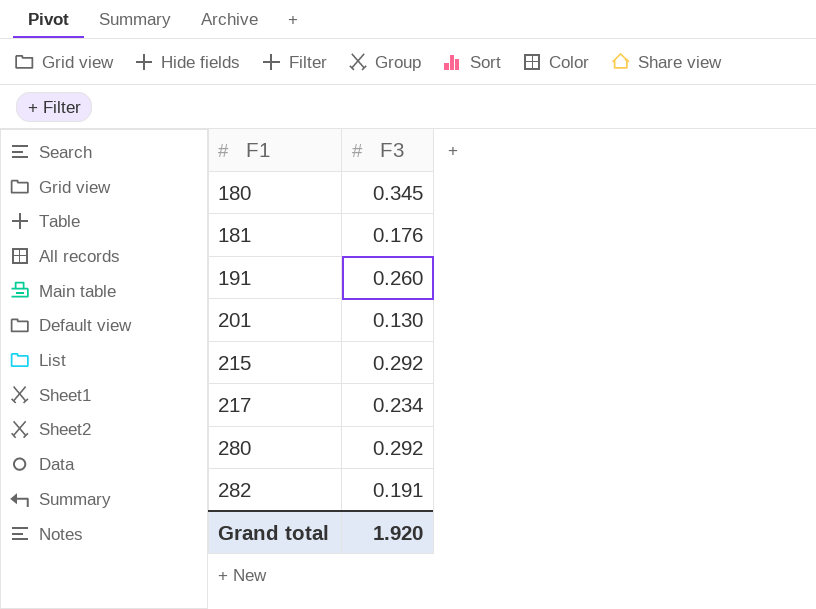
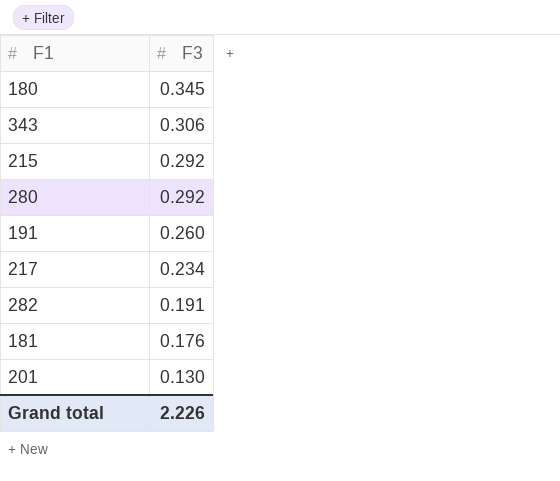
row order: F1 ascending -> F3 descending
row 343: none -> 0.306
Grand total | F3: 1.920 -> 2.226

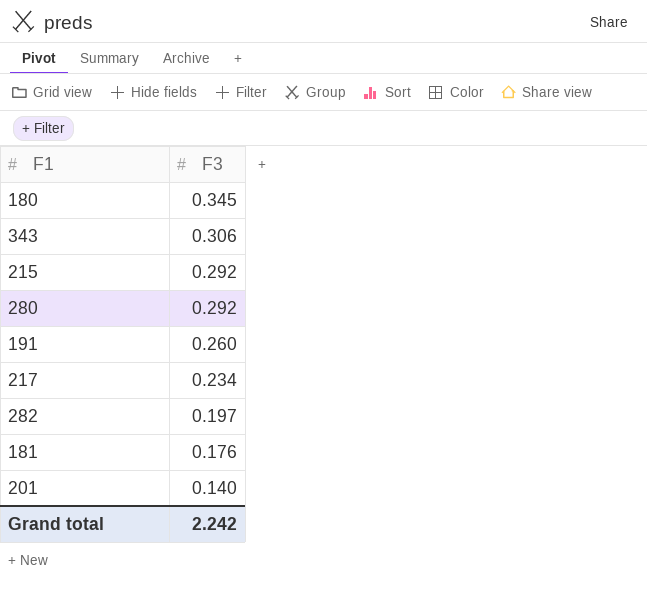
282 | F3: 0.191 -> 0.197
201 | F3: 0.130 -> 0.140
Grand total | F3: 2.226 -> 2.242

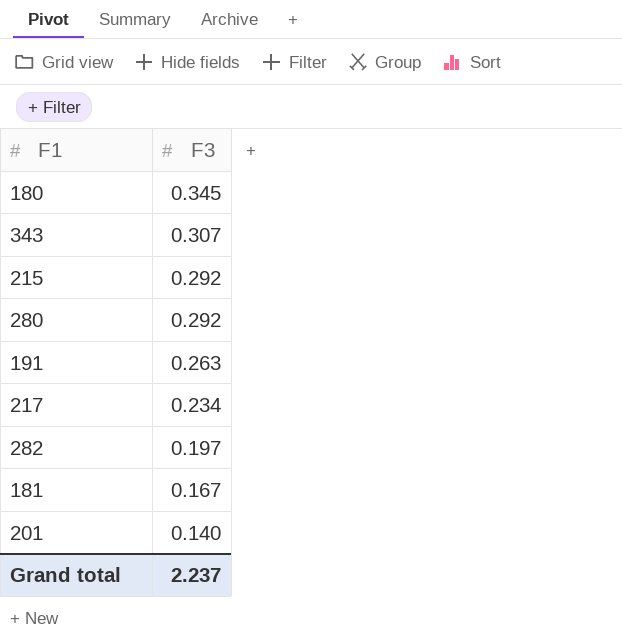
343 | F3: 0.306 -> 0.307
191 | F3: 0.260 -> 0.263
181 | F3: 0.176 -> 0.167
Grand total | F3: 2.242 -> 2.237

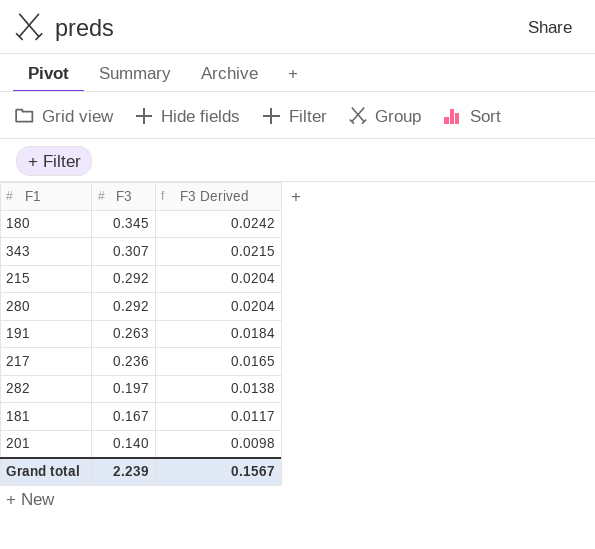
column F3 Derived | formula: none -> [F3] * 0.07
217 | F3: 0.234 -> 0.236
Grand total | F3: 2.237 -> 2.239

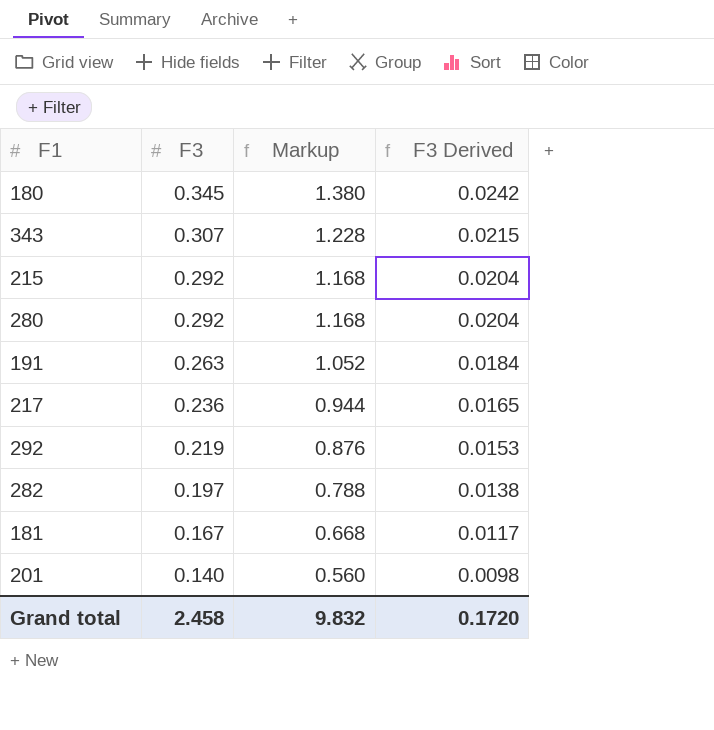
column Markup | formula: none -> [F3] * 4
row 292: none -> 0.219 | 0.876 | 0.0153
Grand total | F3: 2.239 -> 2.458
Grand total | F3 Derived: 0.1567 -> 0.1720

